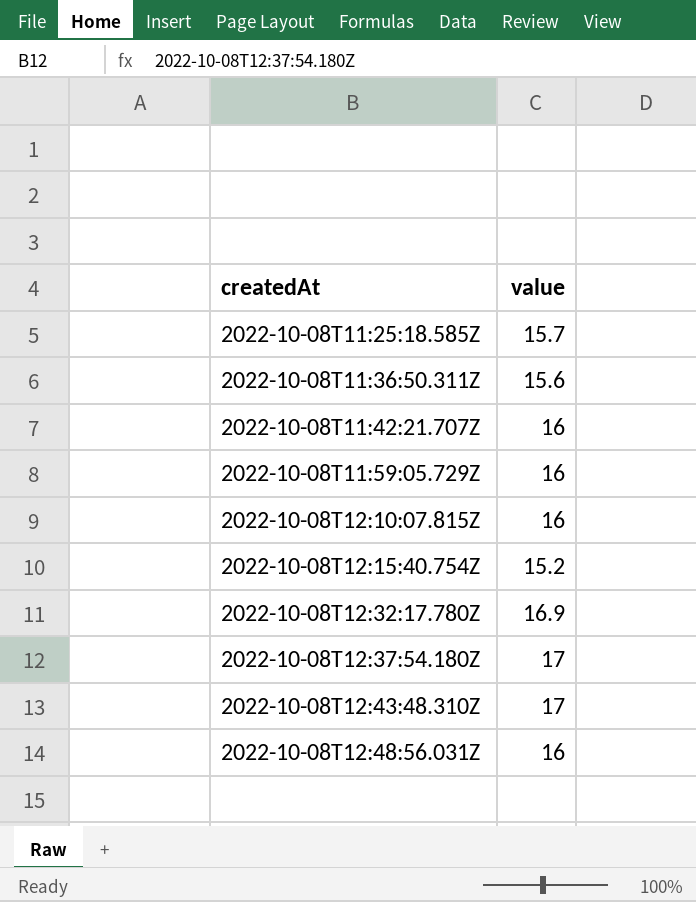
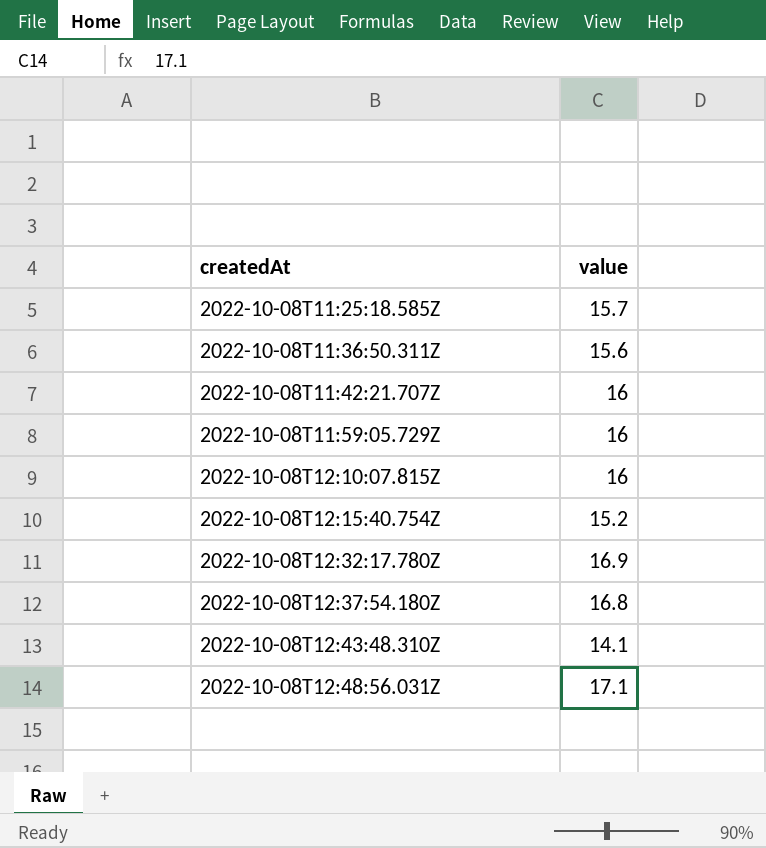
2022-10-08T12:37:54.180Z | value: 17 -> 16.8
2022-10-08T12:43:48.310Z | value: 17 -> 14.1
2022-10-08T12:48:56.031Z | value: 16 -> 17.1

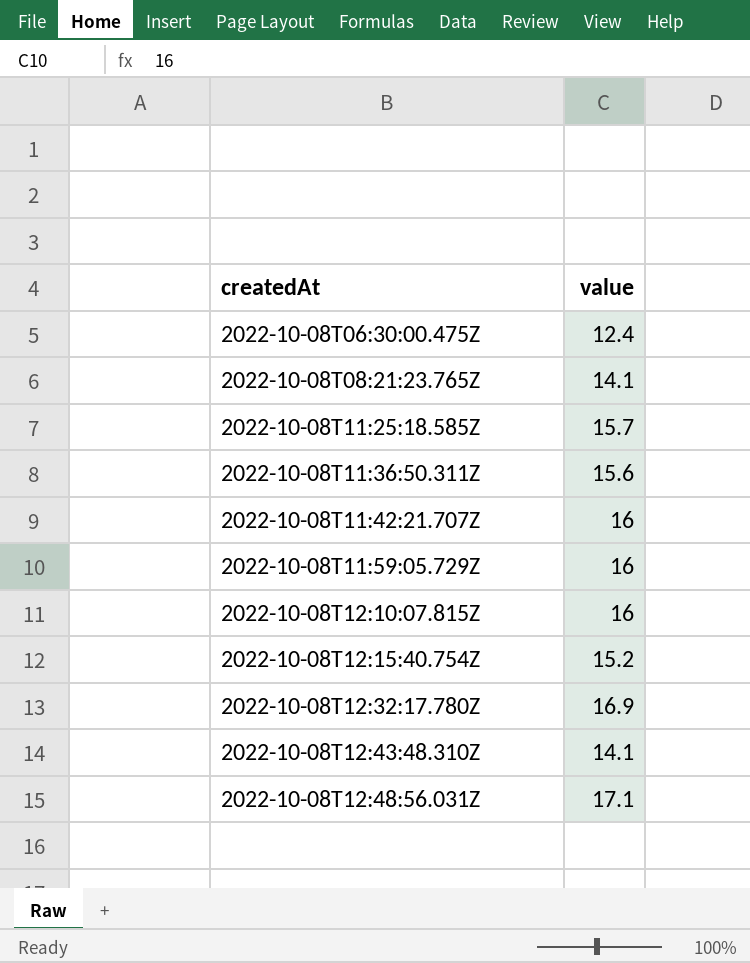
row 2022-10-08T12:37:54.180Z: 16.8 -> none
row 2022-10-08T06:30:00.475Z: none -> 12.4
row 2022-10-08T08:21:23.765Z: none -> 14.1

